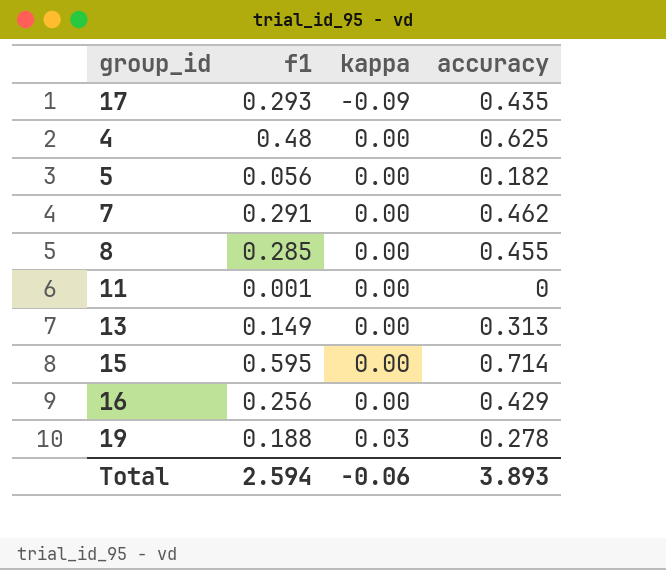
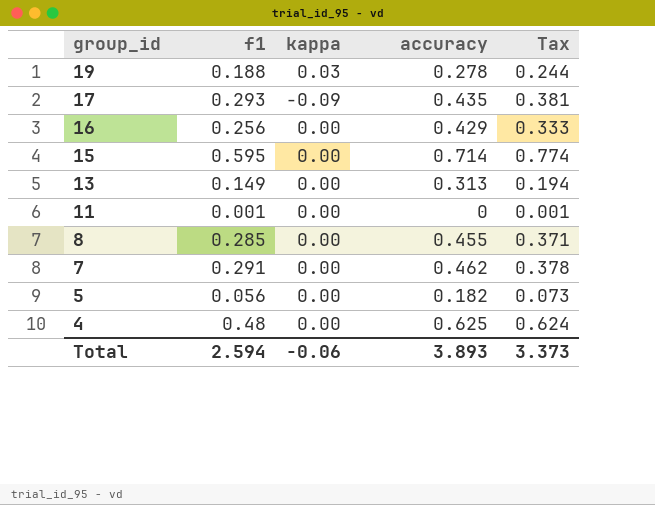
row order: kappa ascending -> group_id descending
column Tax | formula: none -> [f1] * 1.3

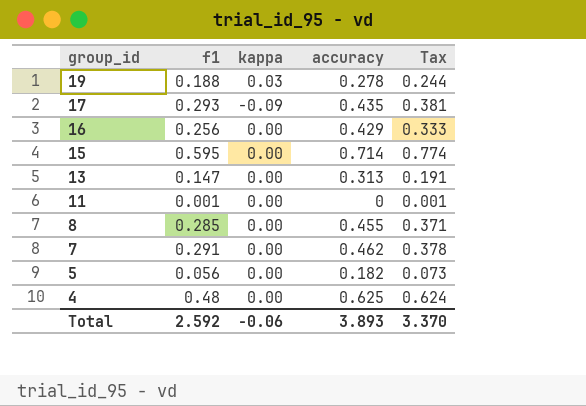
13 | f1: 0.149 -> 0.147
13 | Tax: 0.194 -> 0.191
Total | f1: 2.594 -> 2.592
Total | Tax: 3.373 -> 3.370

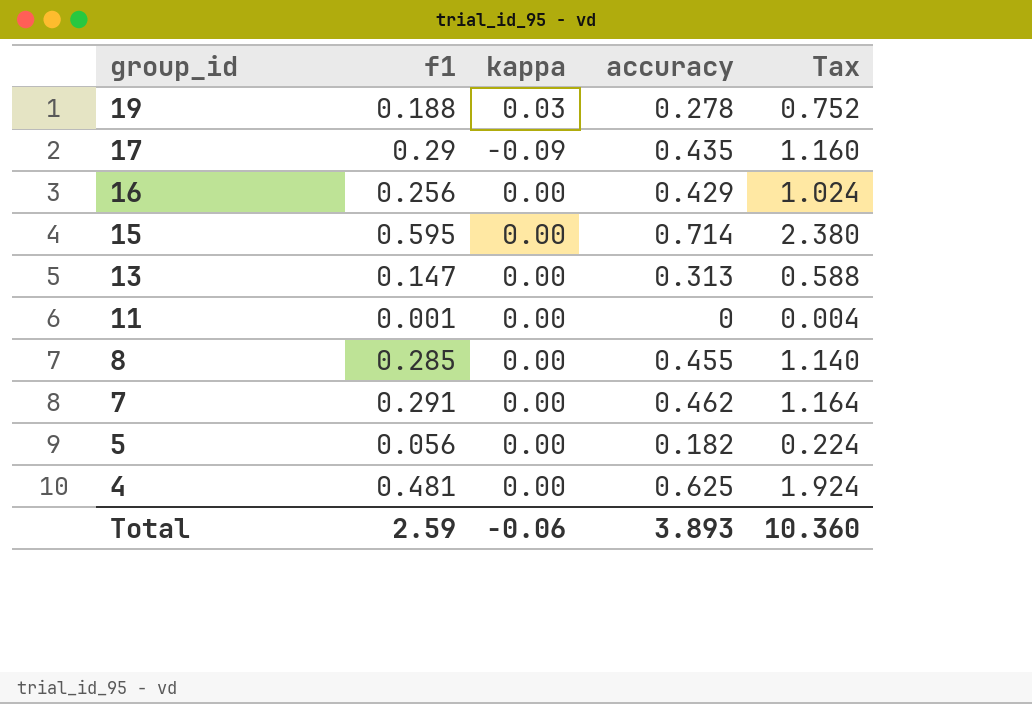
column Tax | formula: [f1] * 1.3 -> [f1] * 4
17 | f1: 0.293 -> 0.29
4 | f1: 0.48 -> 0.481
Total | f1: 2.592 -> 2.59
Total | Tax: 3.370 -> 10.360

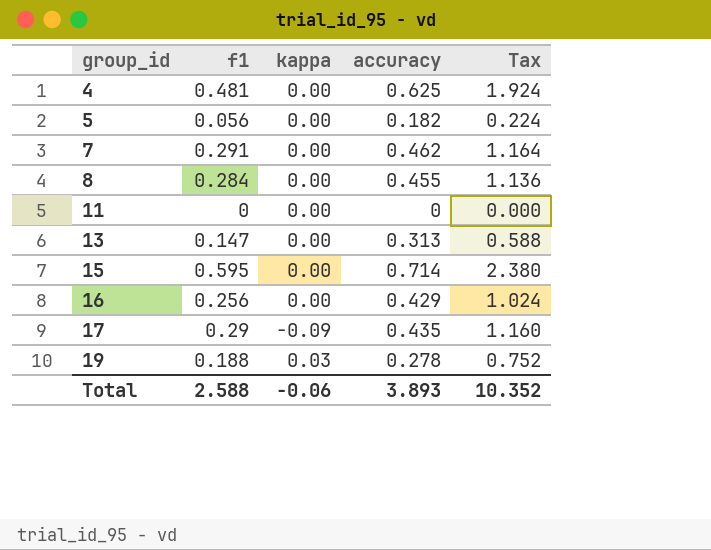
row order: group_id descending -> group_id ascending
8 | f1: 0.285 -> 0.284
8 | Tax: 1.140 -> 1.136
11 | f1: 0.001 -> 0
11 | Tax: 0.004 -> 0.000
Total | f1: 2.59 -> 2.588
Total | Tax: 10.360 -> 10.352

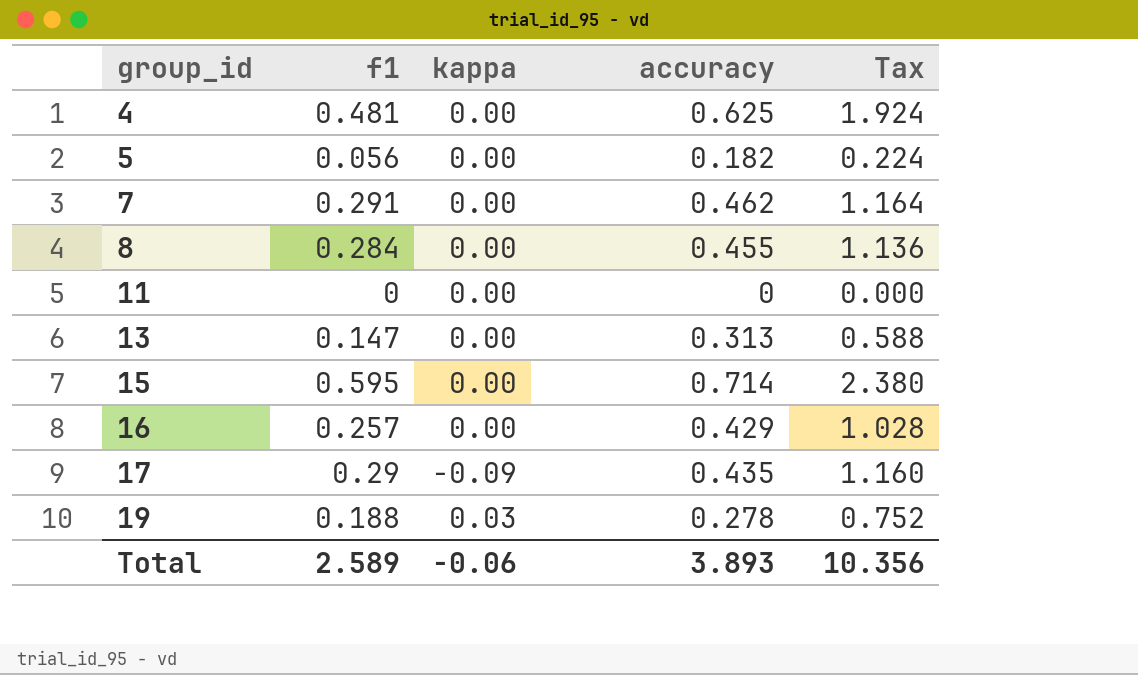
16 | f1: 0.256 -> 0.257
16 | Tax: 1.024 -> 1.028
Total | f1: 2.588 -> 2.589
Total | Tax: 10.352 -> 10.356

